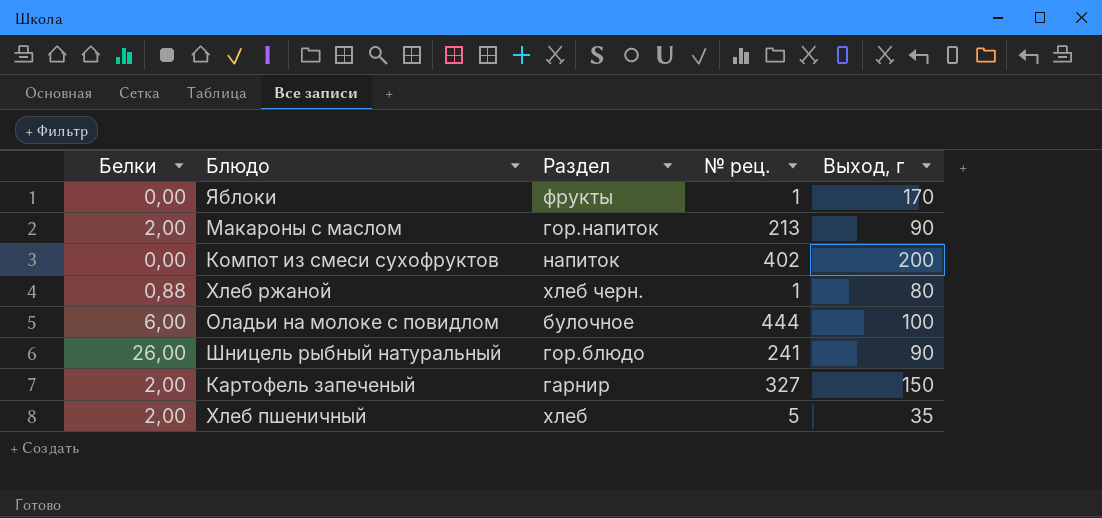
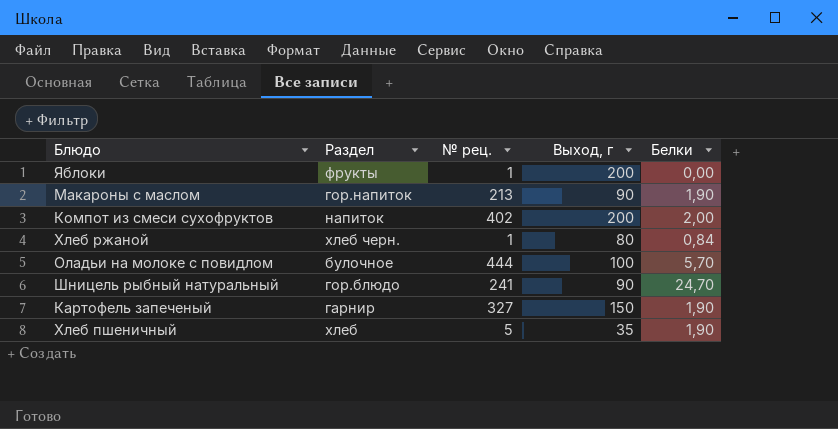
column Белки | position: 1 -> 5
Яблоки | Выход, г: 170 -> 200
Макароны с маслом | Белки: 2,00 -> 1,90
Компот из смеси сухофруктов | Белки: 0,00 -> 2,00
Хлеб ржаной | Белки: 0,88 -> 0,84
Оладьи на молоке с повидлом | Белки: 6,00 -> 5,70
Шницель рыбный натуральный | Белки: 26,00 -> 24,70
Картофель запеченый | Белки: 2,00 -> 1,90
Хлеб пшеничный | Белки: 2,00 -> 1,90

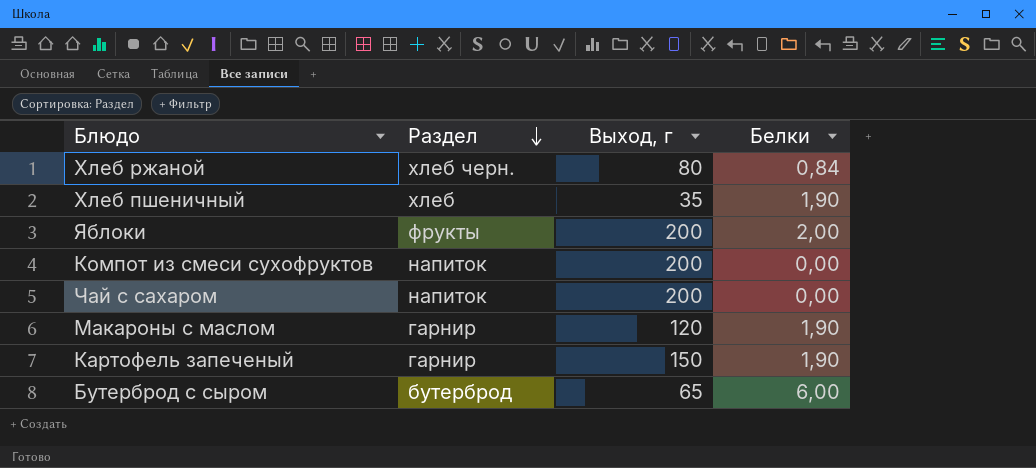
row order: none -> Раздел descending
column № рец. | position: 3 -> none
row Оладьи на молоке с повидлом: булочное | 444 | 100 | 5,70 -> none
row Шницель рыбный натуральный: гор.блюдо | 241 | 90 | 24,70 -> none
Яблоки | Белки: 0,00 -> 2,00
Компот из смеси сухофруктов | Белки: 2,00 -> 0,00
row Чай с сахаром: none -> напиток | 200 | 0,00
Макароны с маслом | Раздел: гор.напиток -> гарнир
Макароны с маслом | Выход, г: 90 -> 120
row Бутерброд с сыром: none -> бутерброд | 65 | 6,00

